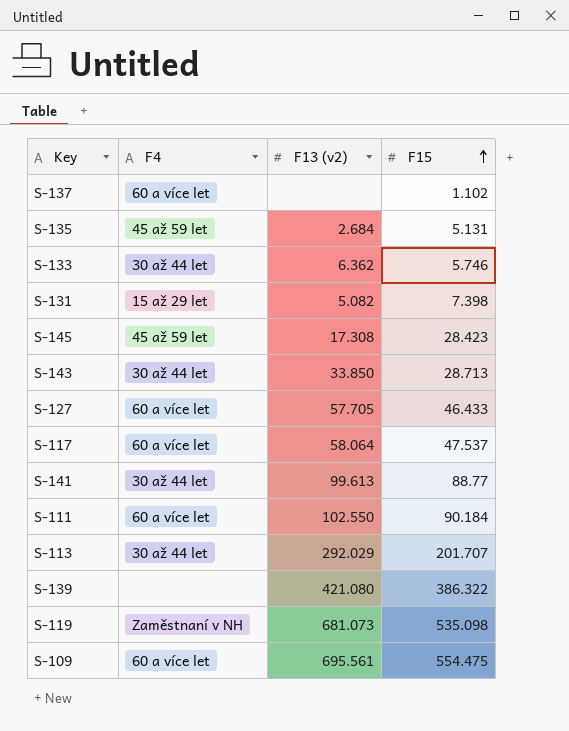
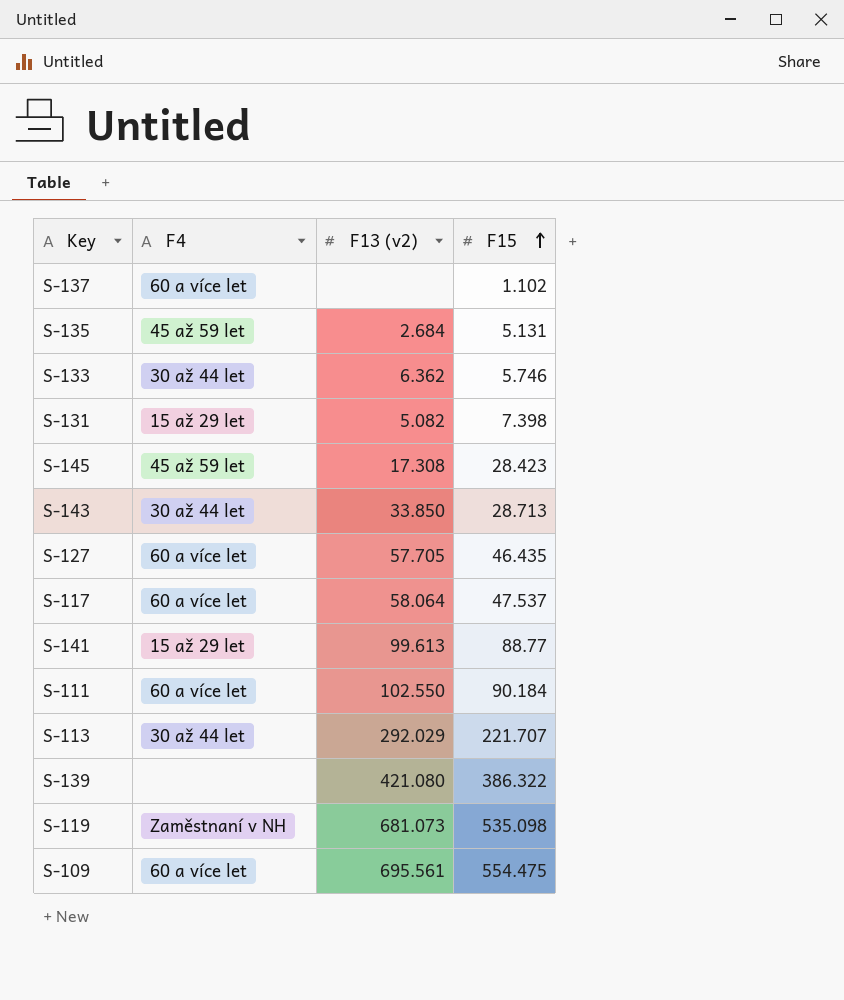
S-127 | F15: 46.433 -> 46.435
S-141 | F4: 30 až 44 let -> 15 až 29 let
S-113 | F15: 201.707 -> 221.707

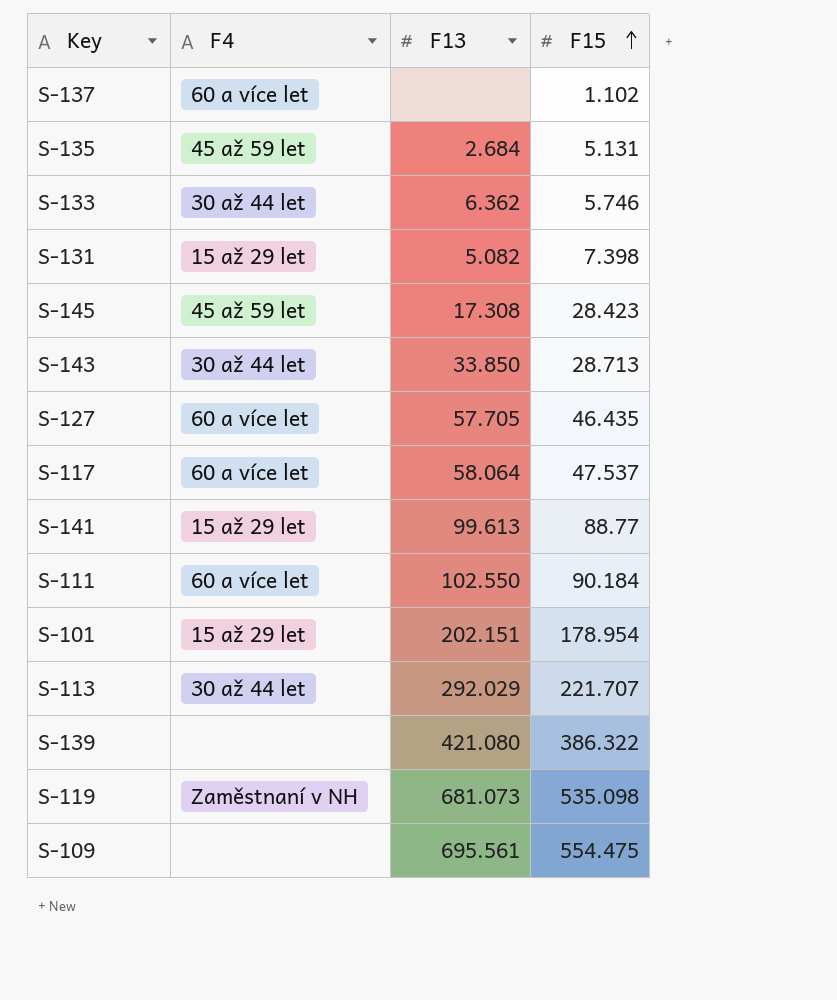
column name: F13 (v2) -> F13
row S-101: none -> 15 až 29 let | 202.151 | 178.954
S-109 | F4: 60 a více let -> none

